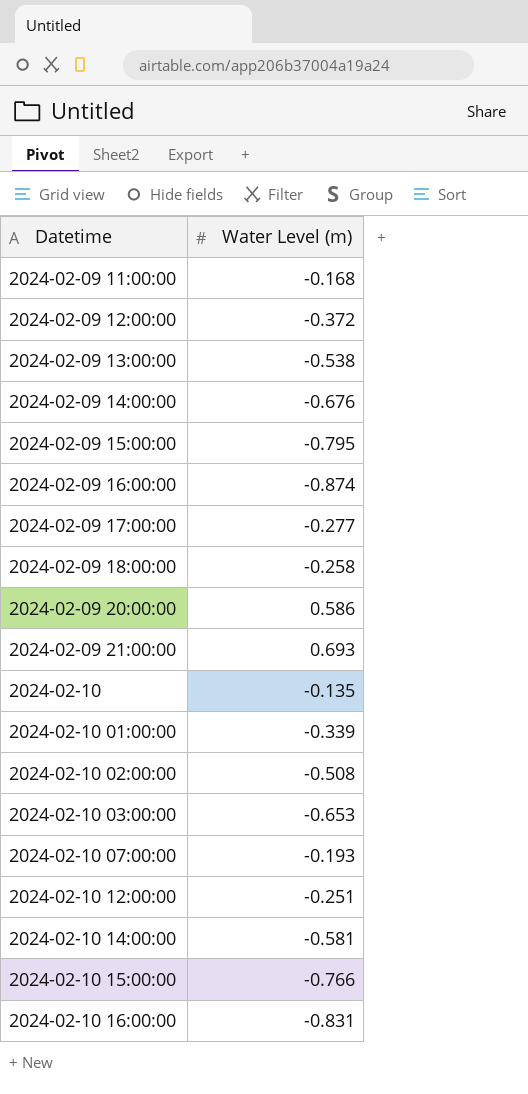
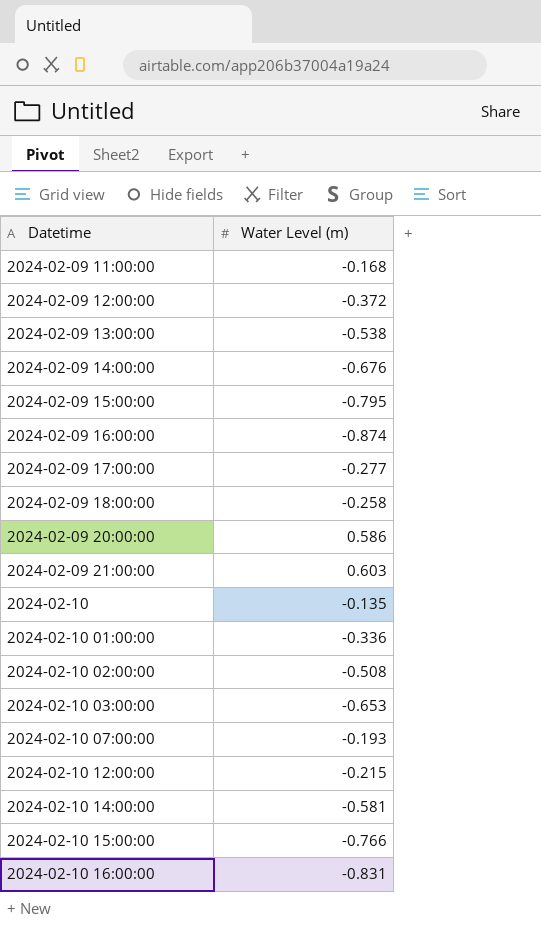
2024-02-09 21:00:00 | Water Level (m): 0.693 -> 0.603
2024-02-10 01:00:00 | Water Level (m): -0.339 -> -0.336
2024-02-10 12:00:00 | Water Level (m): -0.251 -> -0.215

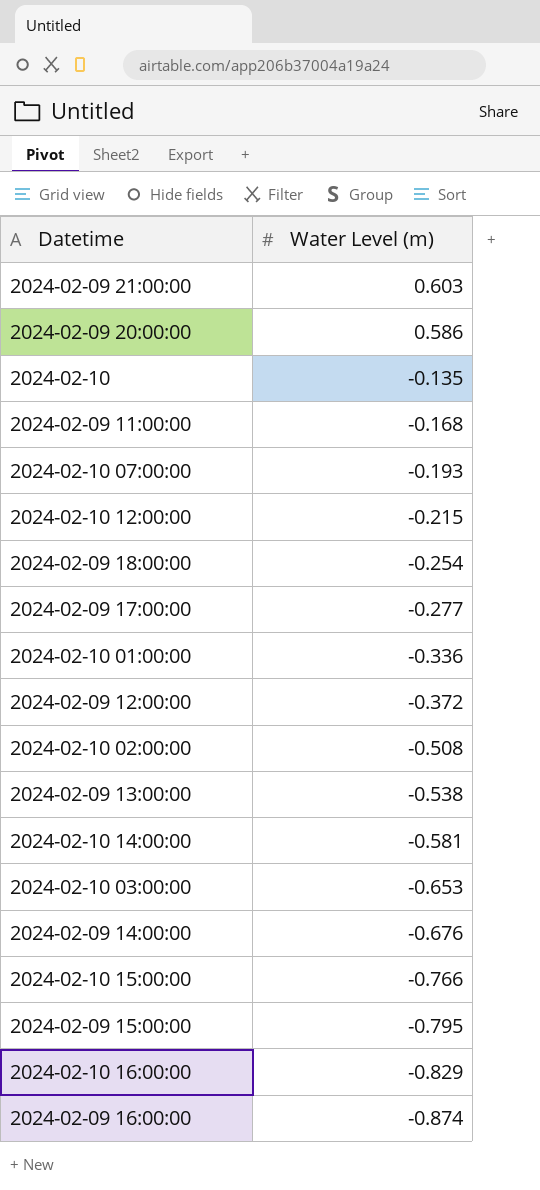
row order: Datetime ascending -> Water Level (m) descending
2024-02-09 18:00:00 | Water Level (m): -0.258 -> -0.254
2024-02-10 16:00:00 | Water Level (m): -0.831 -> -0.829

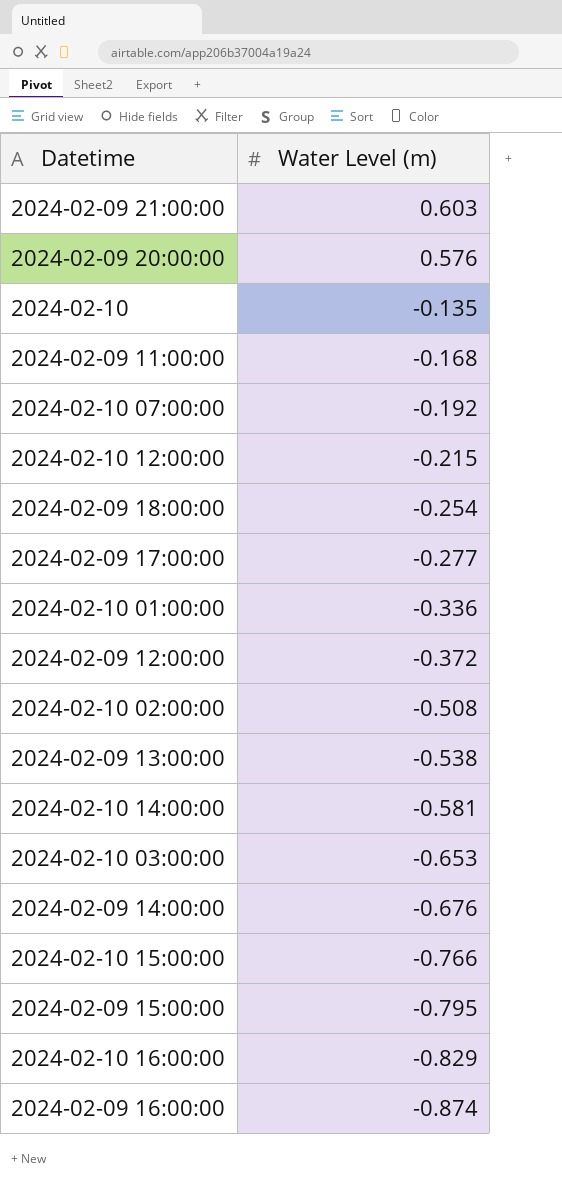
2024-02-09 20:00:00 | Water Level (m): 0.586 -> 0.576
2024-02-10 07:00:00 | Water Level (m): -0.193 -> -0.192

